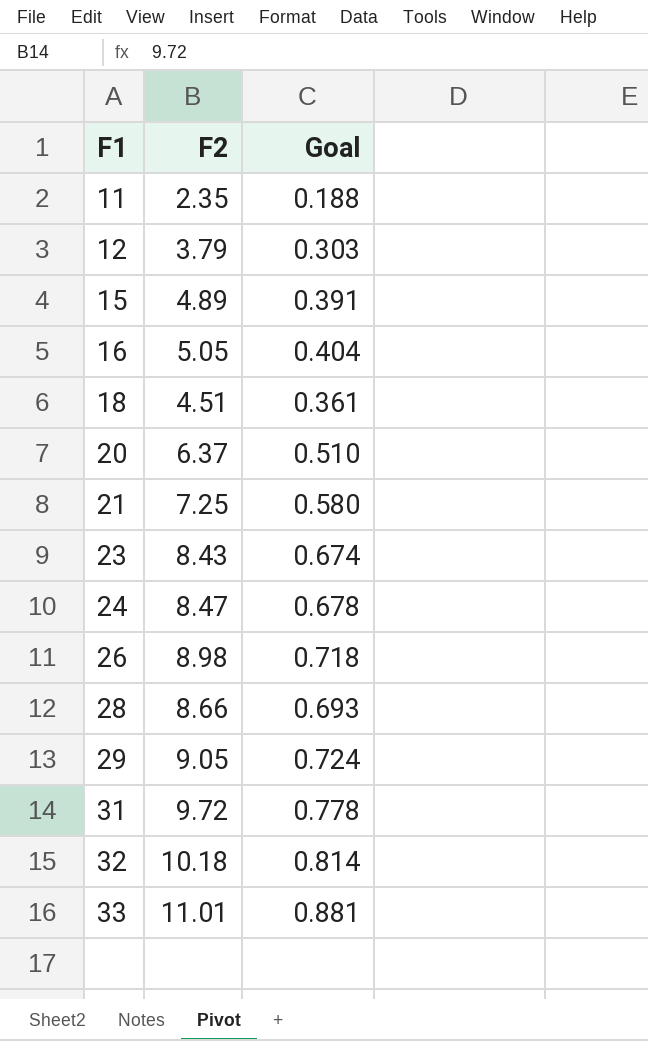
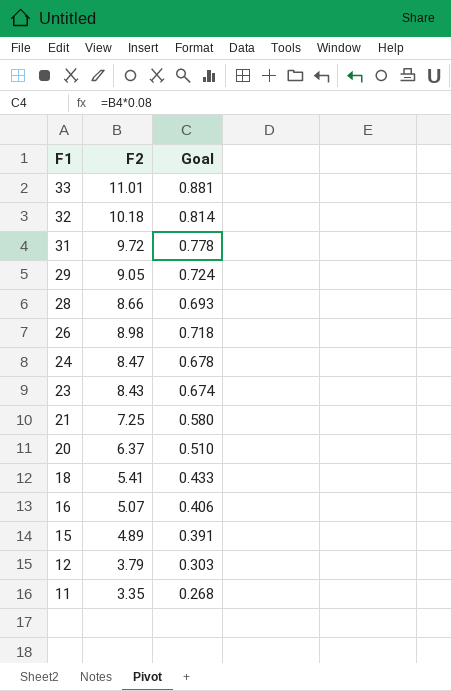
row order: F1 ascending -> F1 descending
18 | F2: 4.51 -> 5.41
18 | Goal: 0.361 -> 0.433
16 | F2: 5.05 -> 5.07
16 | Goal: 0.404 -> 0.406
11 | F2: 2.35 -> 3.35
11 | Goal: 0.188 -> 0.268

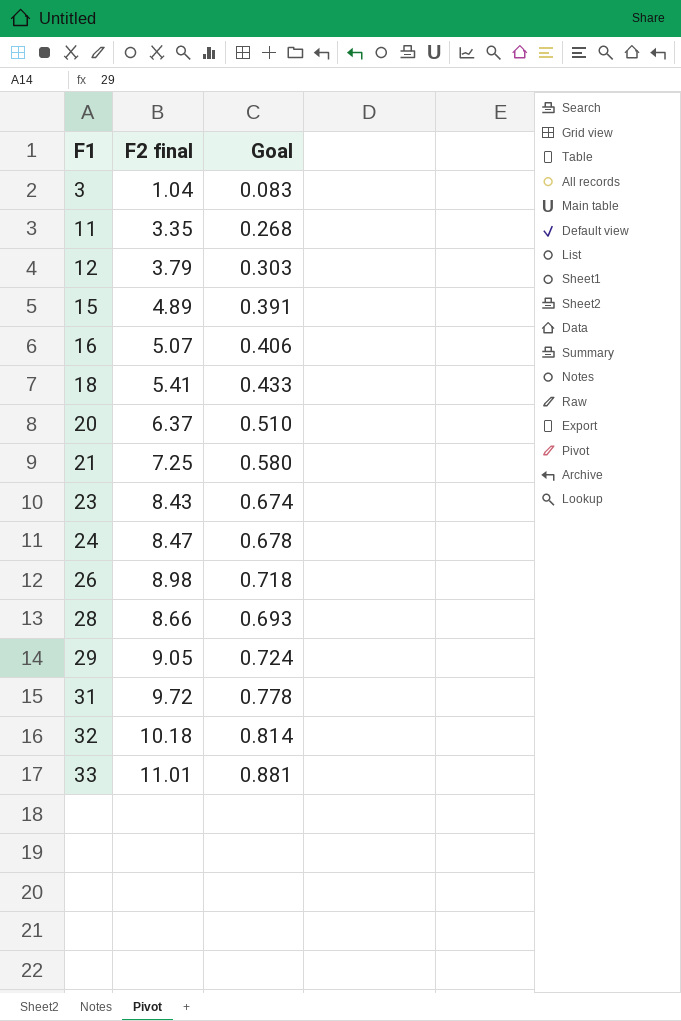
row order: F1 descending -> F1 ascending
column name: F2 -> F2 final
row 3: none -> 1.04 | 0.083

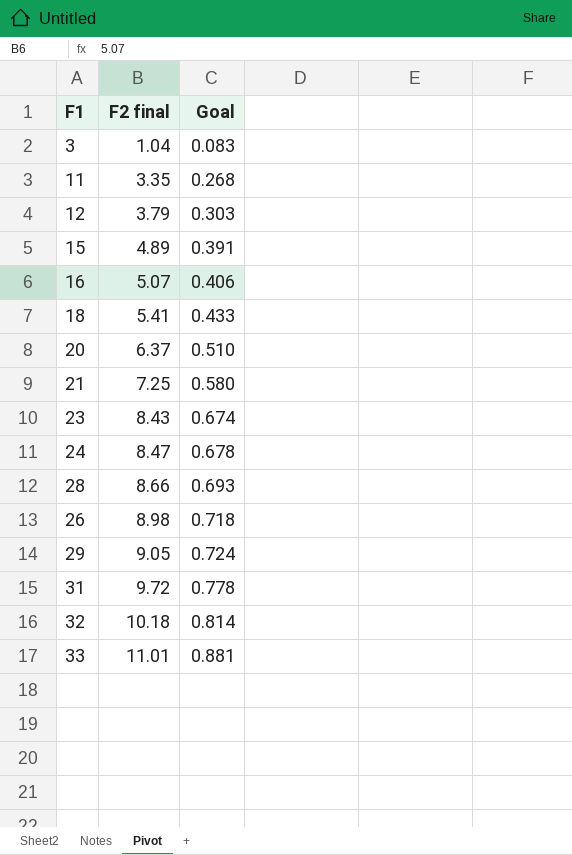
row order: F1 ascending -> F2 final ascending

